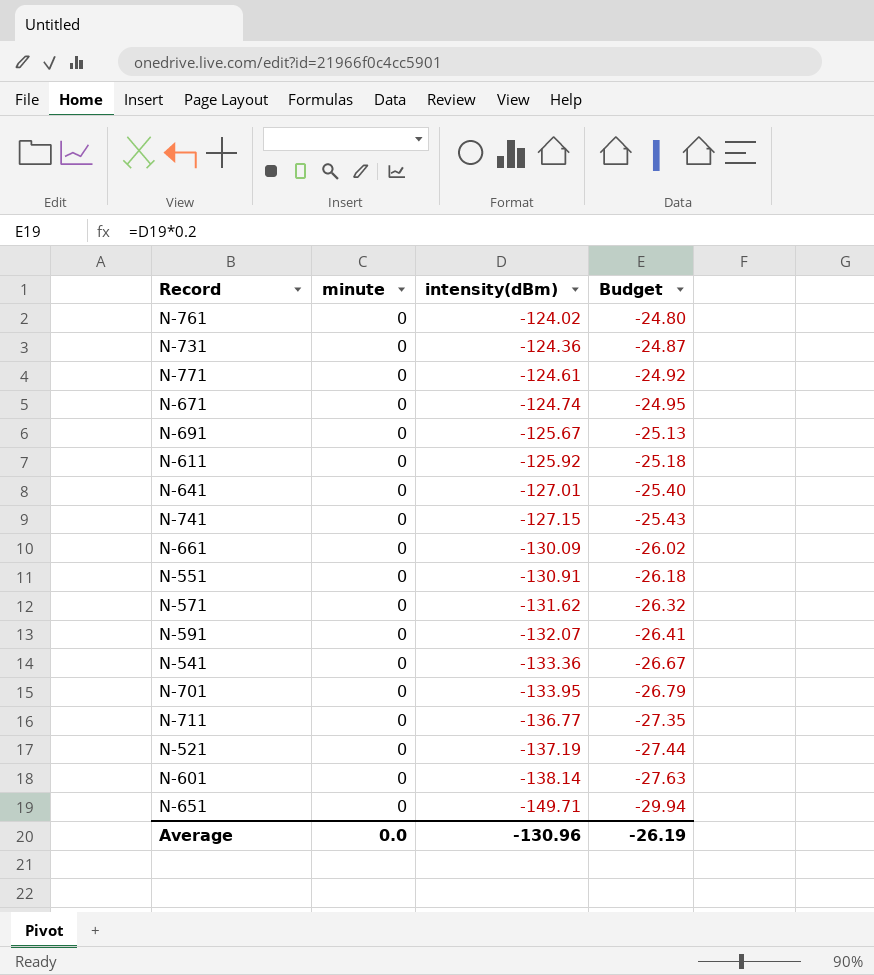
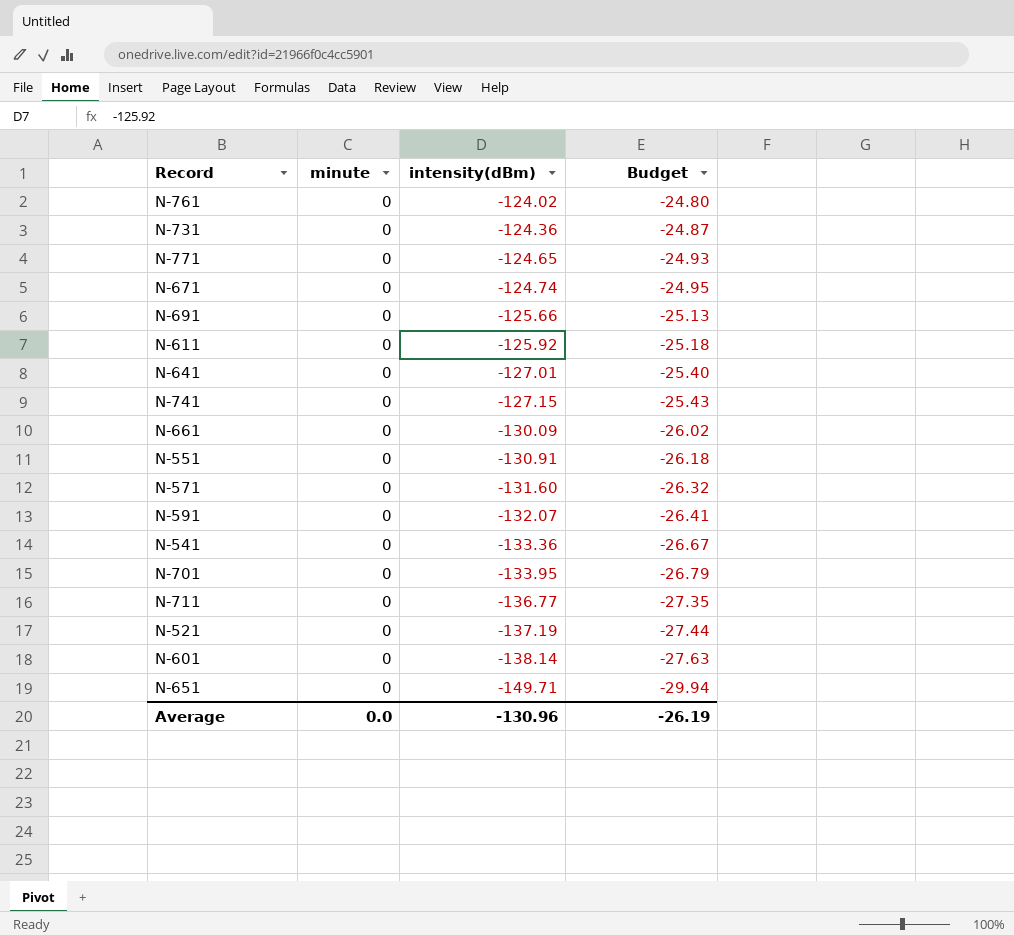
N-771 | intensity(dBm): -124.61 -> -124.65
N-771 | Budget: -24.92 -> -24.93
N-691 | intensity(dBm): -125.67 -> -125.66
N-571 | intensity(dBm): -131.62 -> -131.60

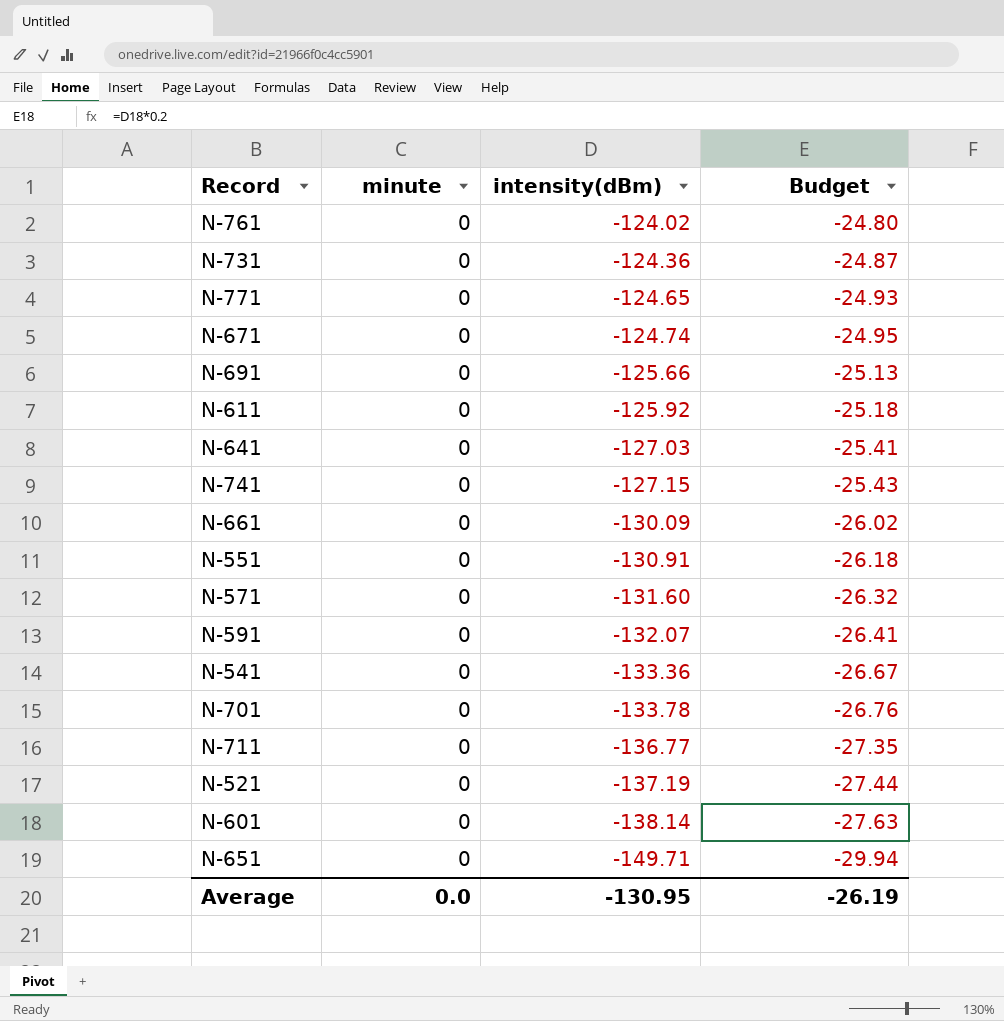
N-641 | intensity(dBm): -127.01 -> -127.03
N-641 | Budget: -25.40 -> -25.41
N-701 | intensity(dBm): -133.95 -> -133.78
N-701 | Budget: -26.79 -> -26.76
Average | intensity(dBm): -130.96 -> -130.95

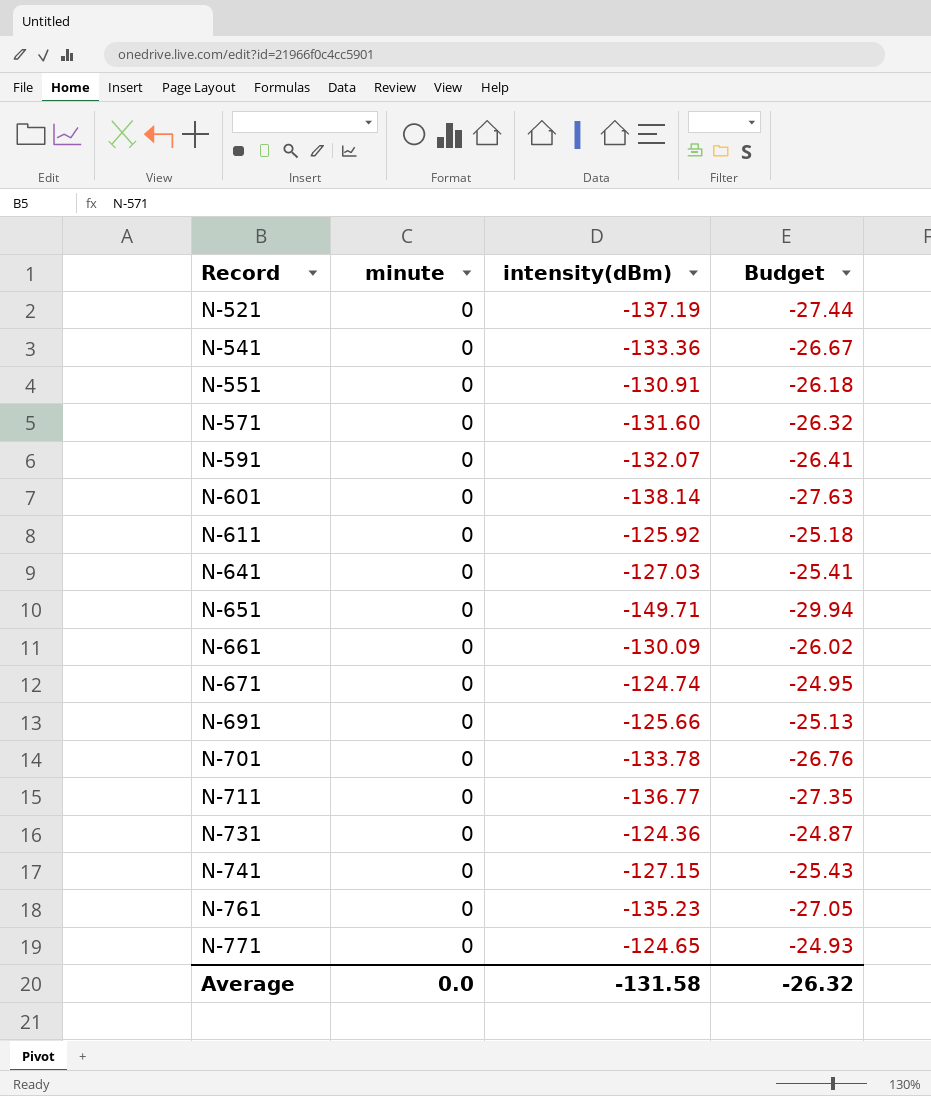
row order: intensity(dBm) descending -> Record ascending
N-761 | intensity(dBm): -124.02 -> -135.23
N-761 | Budget: -24.80 -> -27.05
Average | intensity(dBm): -130.95 -> -131.58
Average | Budget: -26.19 -> -26.32

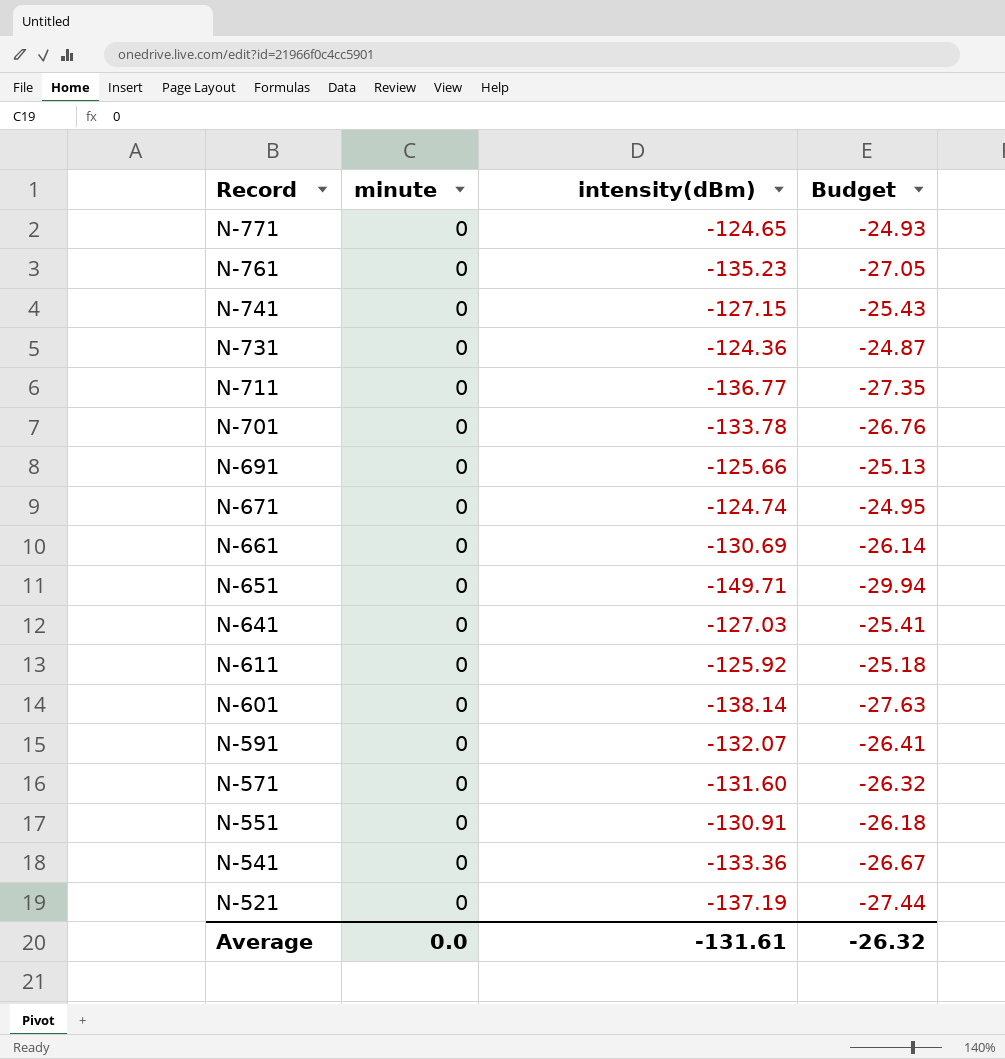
row order: Record ascending -> Record descending
N-661 | intensity(dBm): -130.09 -> -130.69
N-661 | Budget: -26.02 -> -26.14
Average | intensity(dBm): -131.58 -> -131.61

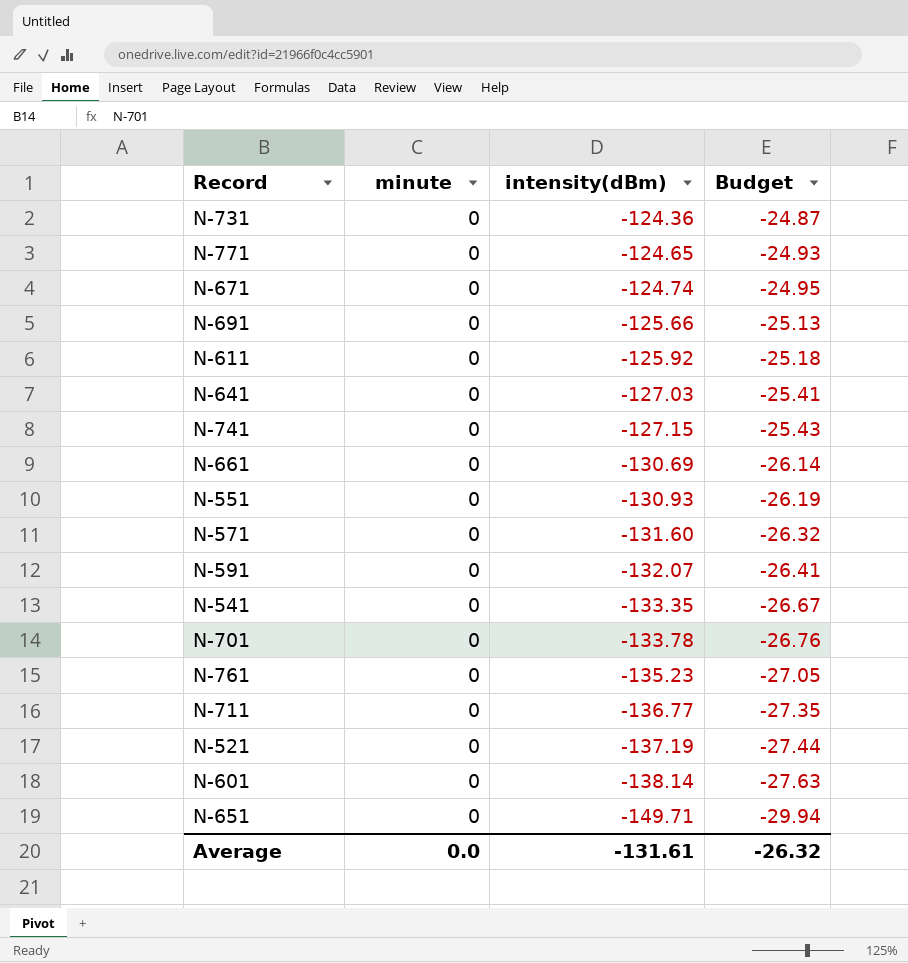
row order: Record descending -> intensity(dBm) descending
N-551 | intensity(dBm): -130.91 -> -130.93
N-551 | Budget: -26.18 -> -26.19
N-541 | intensity(dBm): -133.36 -> -133.35

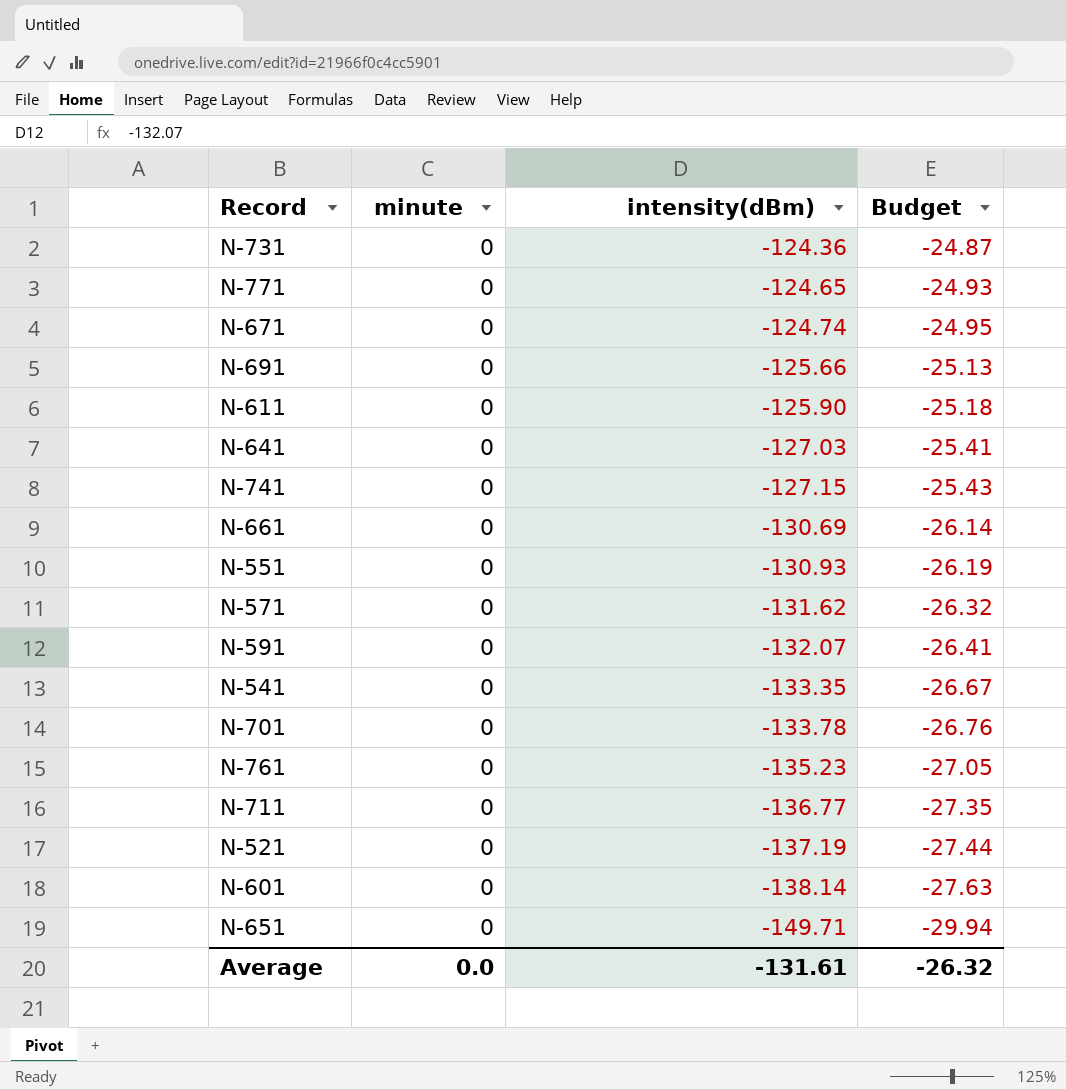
N-611 | intensity(dBm): -125.92 -> -125.90
N-571 | intensity(dBm): -131.60 -> -131.62

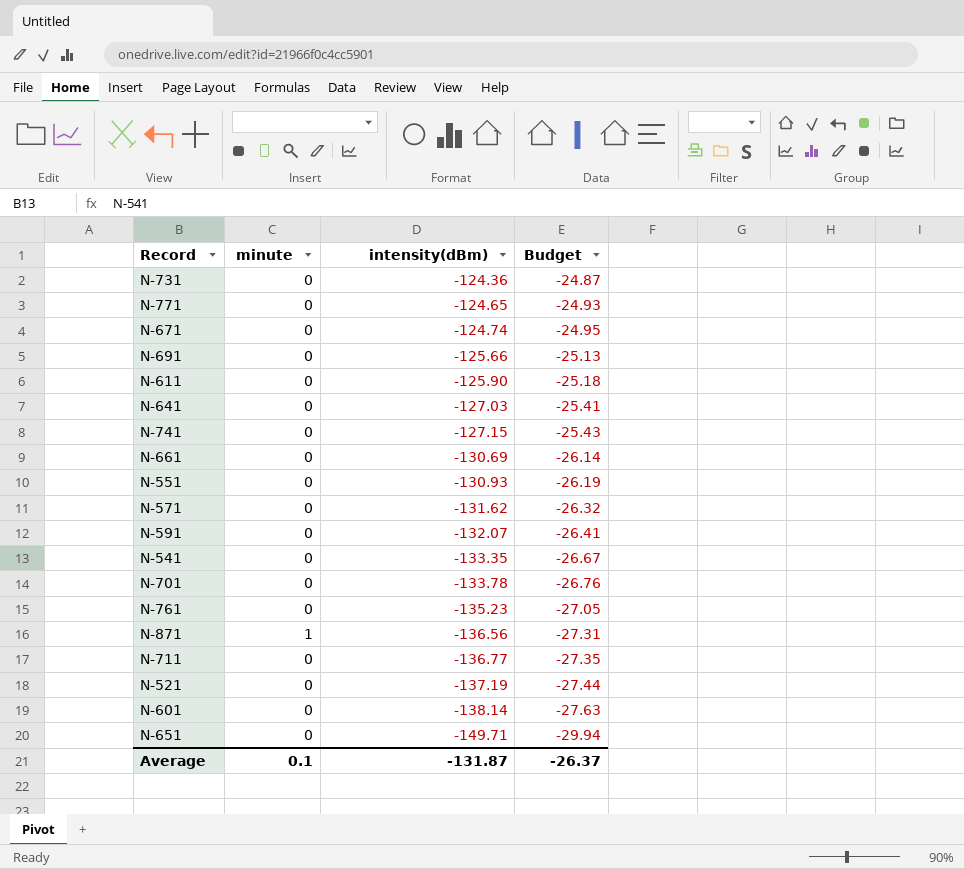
row N-871: none -> 1 | -136.56 | -27.31
Average | minute: 0.0 -> 0.1
Average | intensity(dBm): -131.61 -> -131.87
Average | Budget: -26.32 -> -26.37

